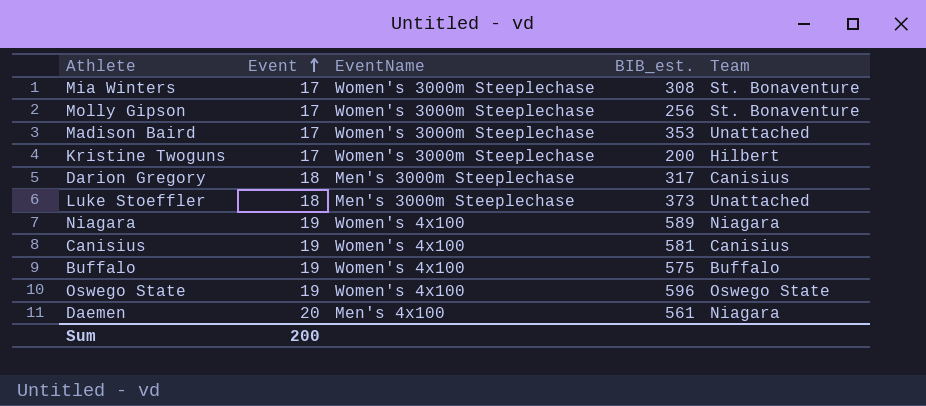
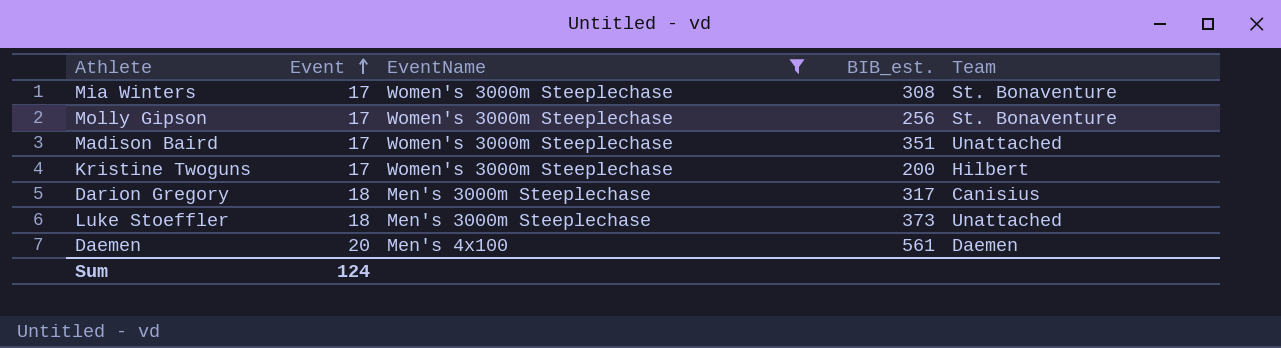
filter: none -> EventName != Women's 4x100
Madison Baird | BIB_est.: 353 -> 351
Daemen | Team: Niagara -> Daemen
Sum | Event: 200 -> 124

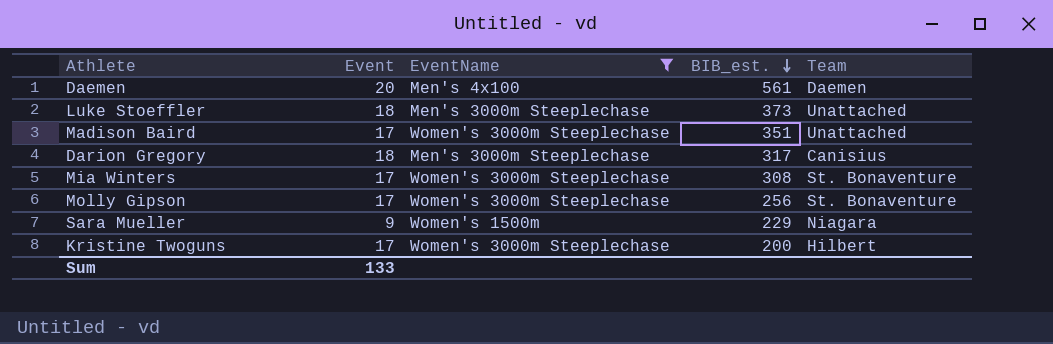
row order: Event ascending -> BIB_est. descending
row Sara Mueller: none -> 9 | Women's 1500m | 229 | Niagara
Sum | Event: 124 -> 133

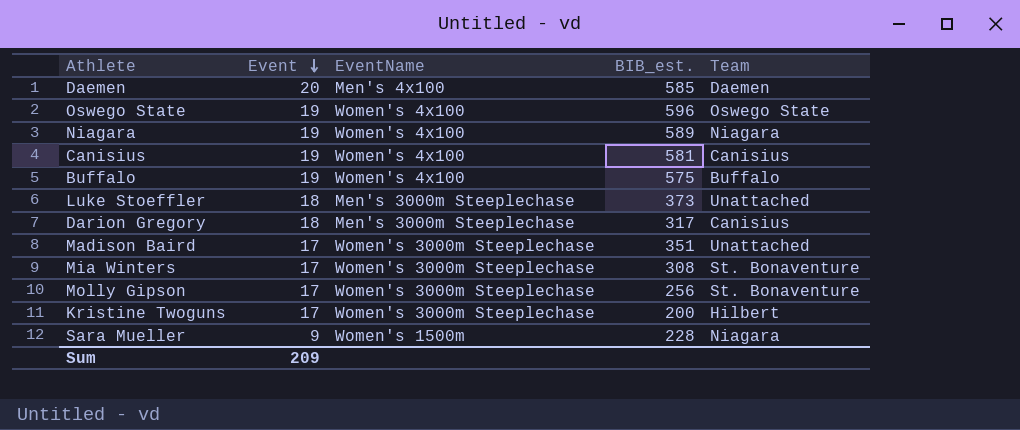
filter: EventName != Women's 4x100 -> none
row order: BIB_est. descending -> Event descending
Daemen | BIB_est.: 561 -> 585
Sara Mueller | BIB_est.: 229 -> 228
Sum | Event: 133 -> 209

